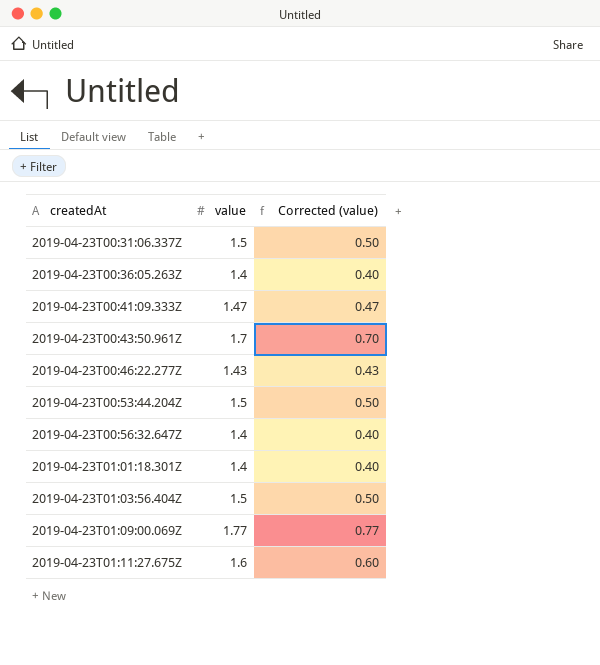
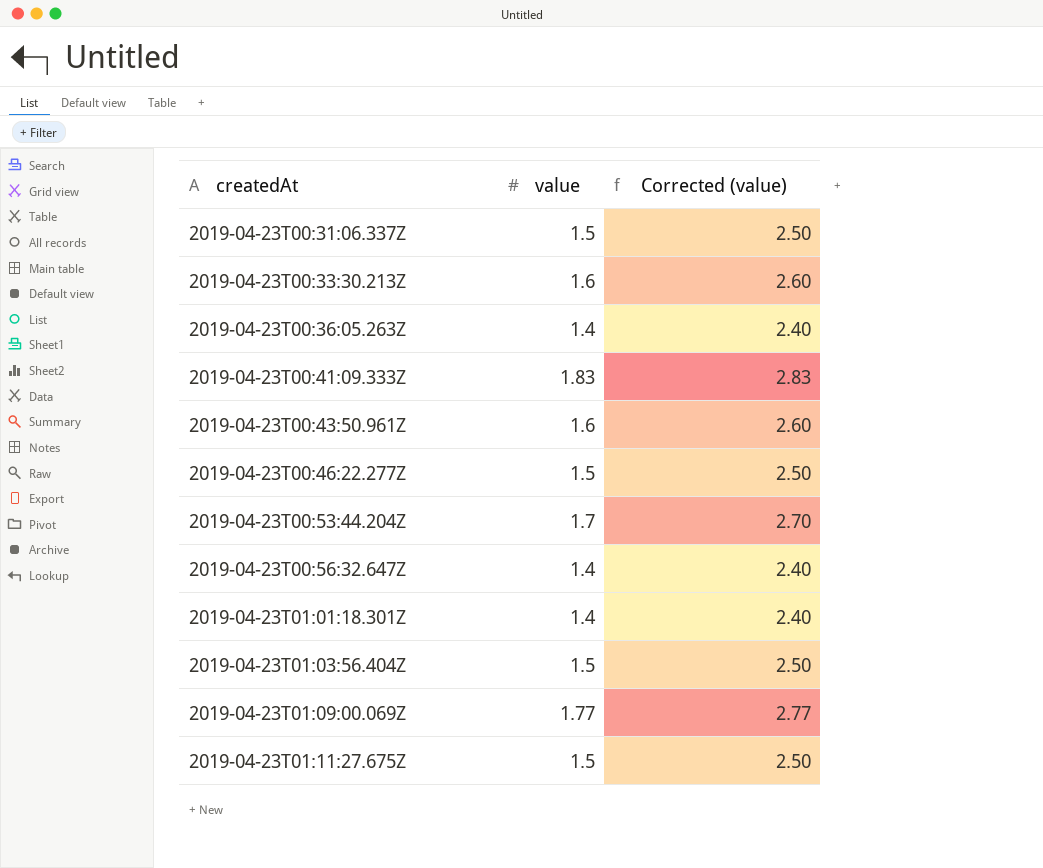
column Corrected (value) | formula: [value] - 1 -> [value] + 1
row 2019-04-23T00:33:30.213Z: none -> 1.6 | 2.60
2019-04-23T00:41:09.333Z | value: 1.47 -> 1.83
2019-04-23T00:43:50.961Z | value: 1.7 -> 1.6
2019-04-23T00:46:22.277Z | value: 1.43 -> 1.5
2019-04-23T00:53:44.204Z | value: 1.5 -> 1.7
2019-04-23T01:11:27.675Z | value: 1.6 -> 1.5

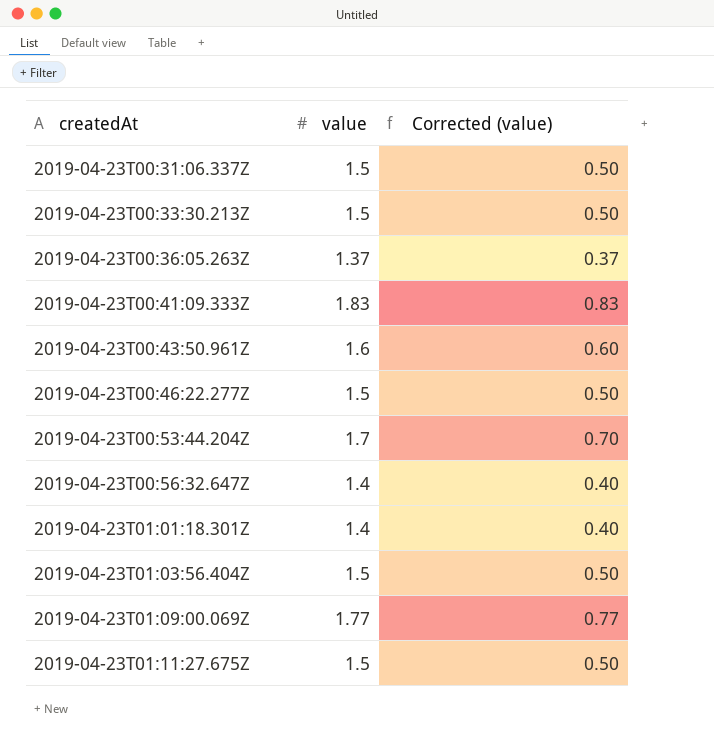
column Corrected (value) | formula: [value] + 1 -> [value] - 1
2019-04-23T00:33:30.213Z | value: 1.6 -> 1.5
2019-04-23T00:36:05.263Z | value: 1.4 -> 1.37

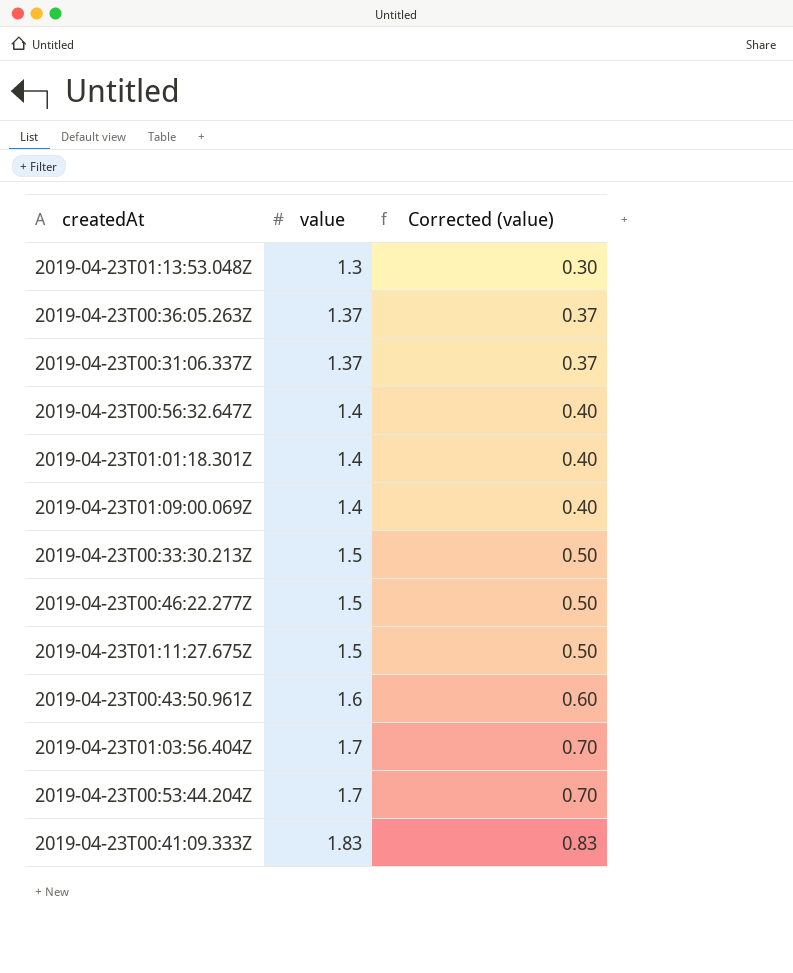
row order: createdAt ascending -> value ascending
row 2019-04-23T01:13:53.048Z: none -> 1.3 | 0.30
2019-04-23T00:31:06.337Z | value: 1.5 -> 1.37
2019-04-23T00:31:06.337Z | Corrected (value): 0.50 -> 0.37
2019-04-23T01:09:00.069Z | value: 1.77 -> 1.4
2019-04-23T01:09:00.069Z | Corrected (value): 0.77 -> 0.40
2019-04-23T01:03:56.404Z | value: 1.5 -> 1.7
2019-04-23T01:03:56.404Z | Corrected (value): 0.50 -> 0.70

